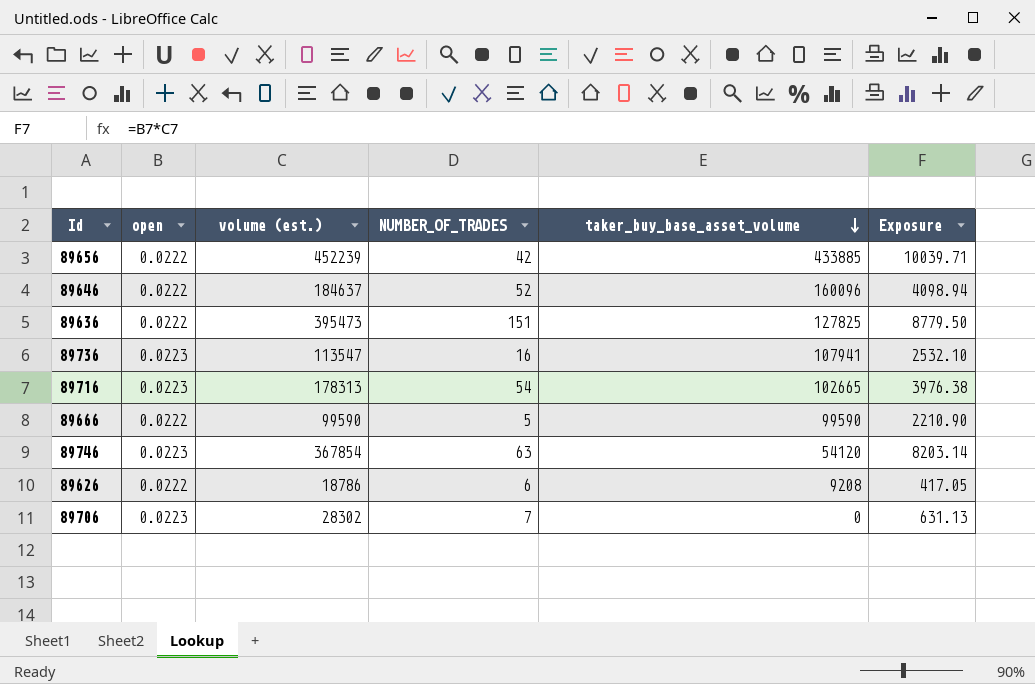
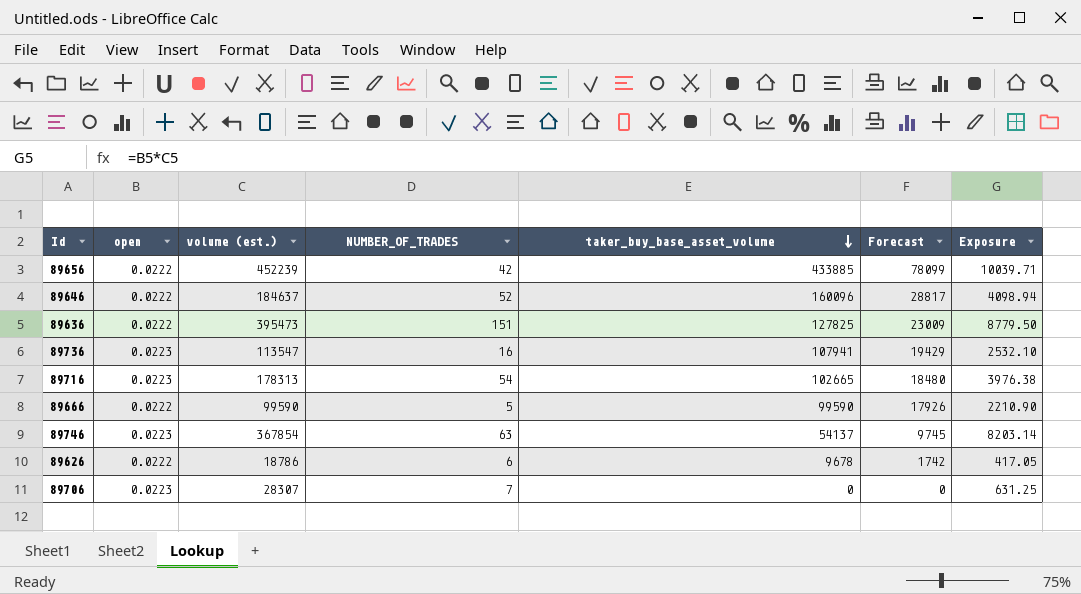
column Forecast | formula: none -> [taker_buy_base_asset_volume] * 0.18
89746 | taker_buy_base_asset_volume: 54120 -> 54137
89626 | taker_buy_base_asset_volume: 9208 -> 9678
89706 | volume (est.): 28302 -> 28307
89706 | Exposure: 631.13 -> 631.25

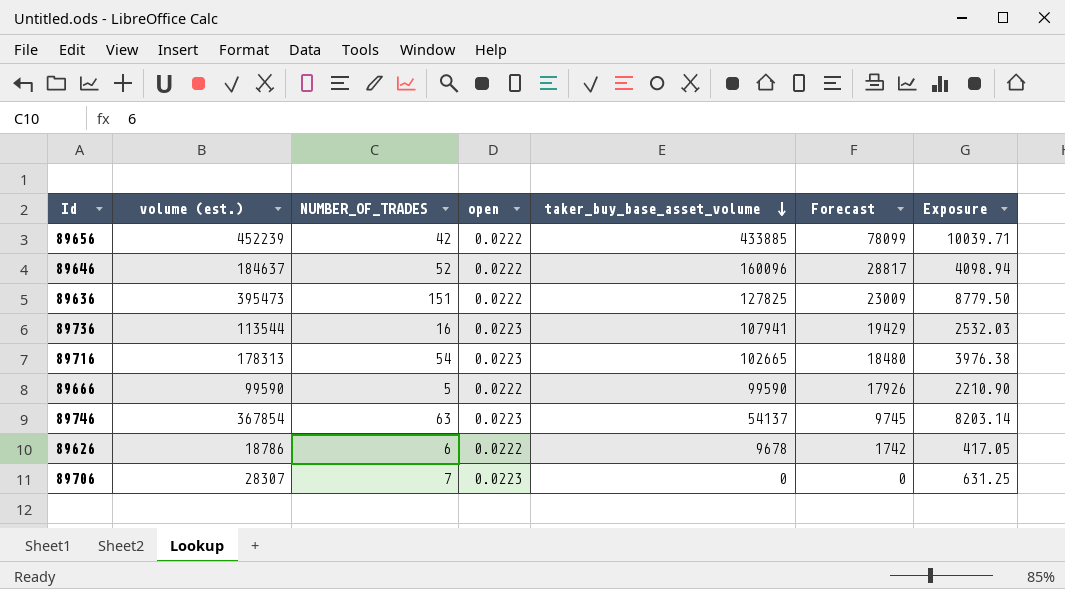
column open | position: 2 -> 4
89736 | volume (est.): 113547 -> 113544
89736 | Exposure: 2532.10 -> 2532.03

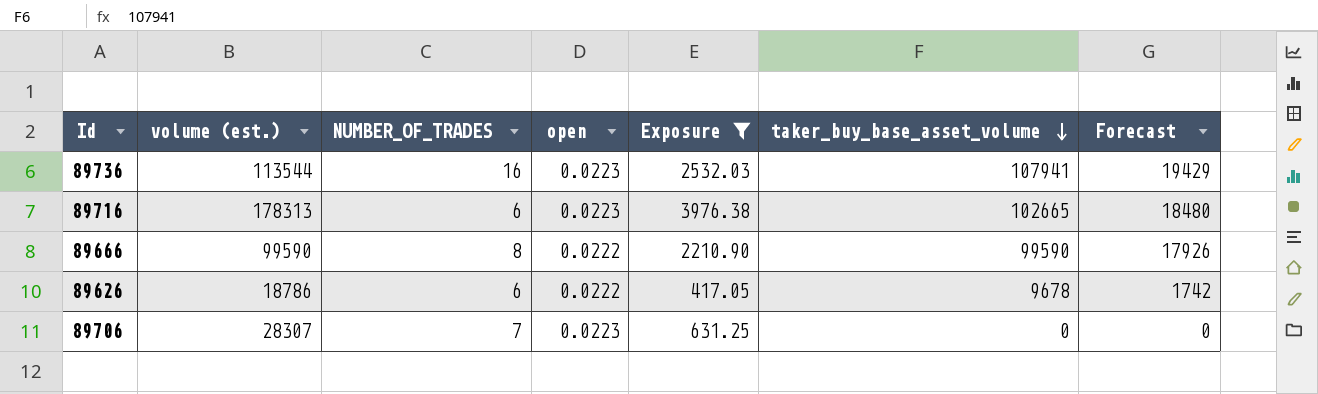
filter: none -> Exposure <= 3976.38
column Exposure | position: 7 -> 5
89716 | NUMBER_OF_TRADES: 54 -> 6
89666 | NUMBER_OF_TRADES: 5 -> 8

